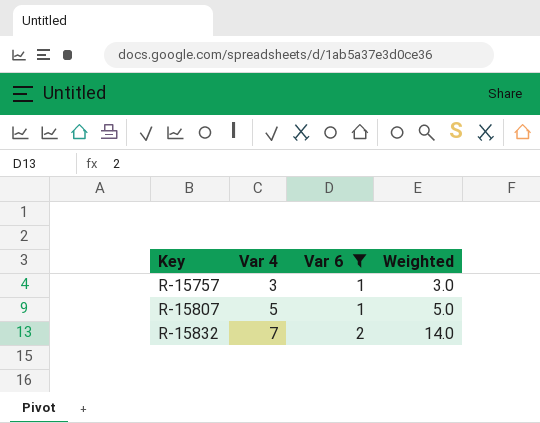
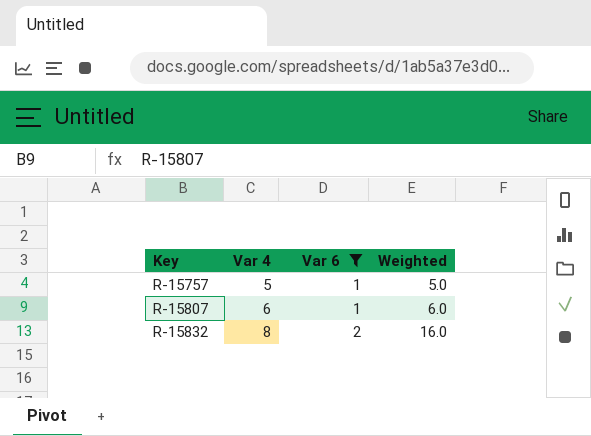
R-15757 | Var 4: 3 -> 5
R-15757 | Weighted: 3.0 -> 5.0
R-15807 | Var 4: 5 -> 6
R-15807 | Weighted: 5.0 -> 6.0
R-15832 | Var 4: 7 -> 8
R-15832 | Weighted: 14.0 -> 16.0

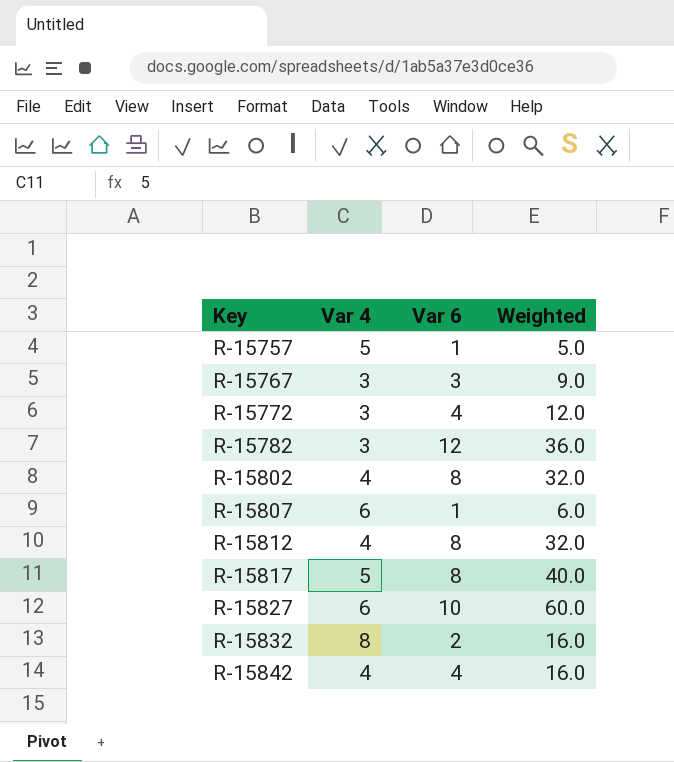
filter: Var 6 <= 2 -> none

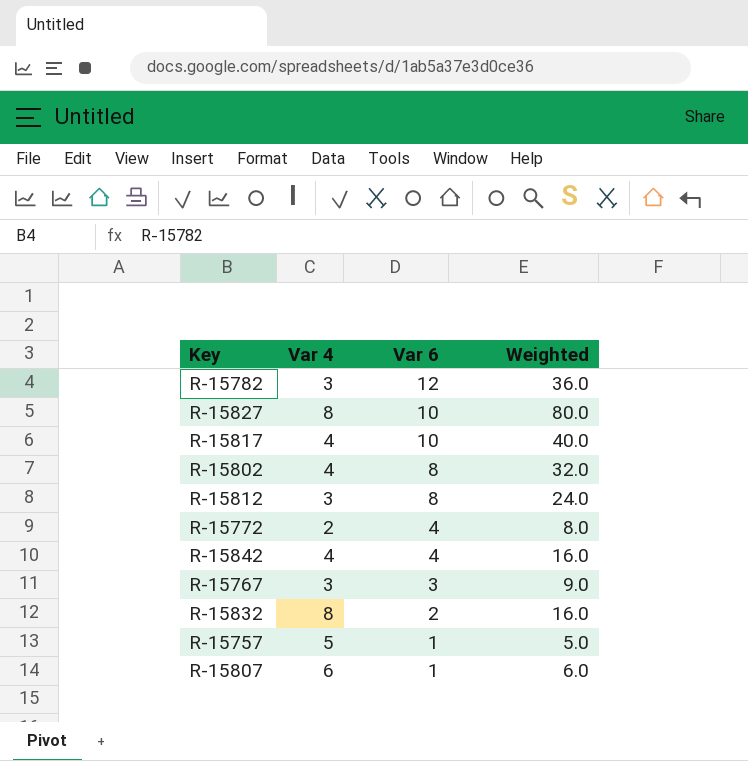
row order: Key ascending -> Var 6 descending
R-15827 | Var 4: 6 -> 8
R-15827 | Weighted: 60.0 -> 80.0
R-15817 | Var 4: 5 -> 4
R-15817 | Var 6: 8 -> 10
R-15812 | Var 4: 4 -> 3
R-15812 | Weighted: 32.0 -> 24.0
R-15772 | Var 4: 3 -> 2
R-15772 | Weighted: 12.0 -> 8.0

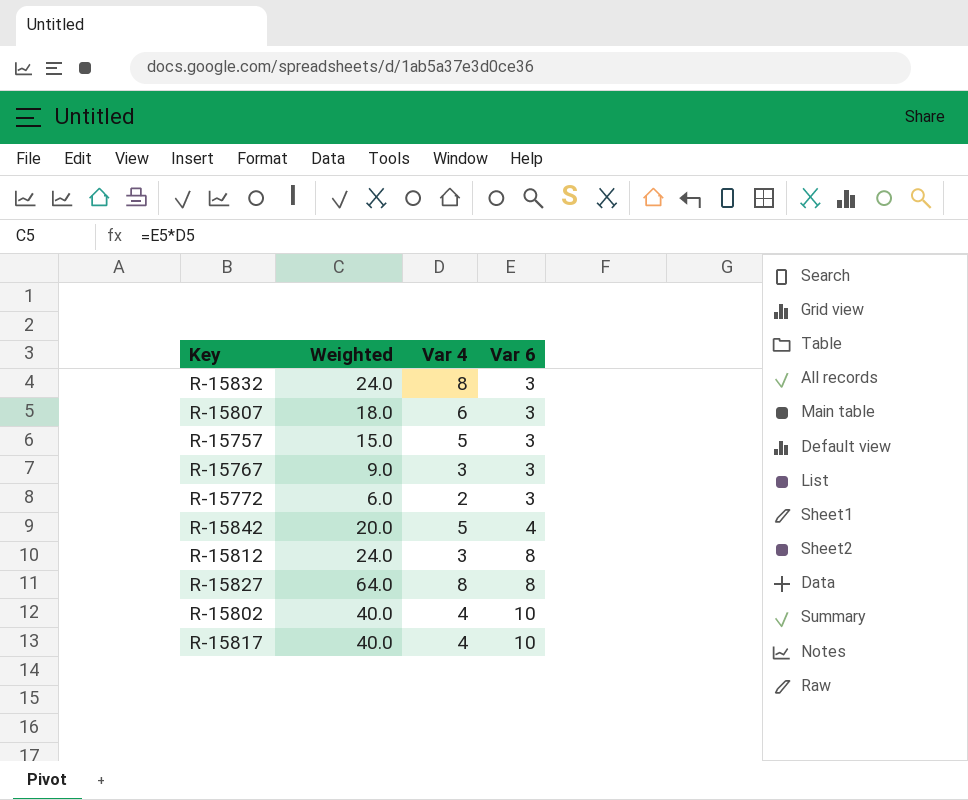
row order: Var 6 descending -> Var 6 ascending
column Weighted | position: 4 -> 2
row R-15782: 3 | 12 | 36.0 -> none
R-15832 | Weighted: 16.0 -> 24.0
R-15832 | Var 6: 2 -> 3
R-15807 | Weighted: 6.0 -> 18.0
R-15807 | Var 6: 1 -> 3
R-15757 | Weighted: 5.0 -> 15.0
R-15757 | Var 6: 1 -> 3
R-15772 | Weighted: 8.0 -> 6.0
R-15772 | Var 6: 4 -> 3
R-15842 | Weighted: 16.0 -> 20.0
R-15842 | Var 4: 4 -> 5
R-15827 | Weighted: 80.0 -> 64.0
R-15827 | Var 6: 10 -> 8
R-15802 | Weighted: 32.0 -> 40.0
R-15802 | Var 6: 8 -> 10

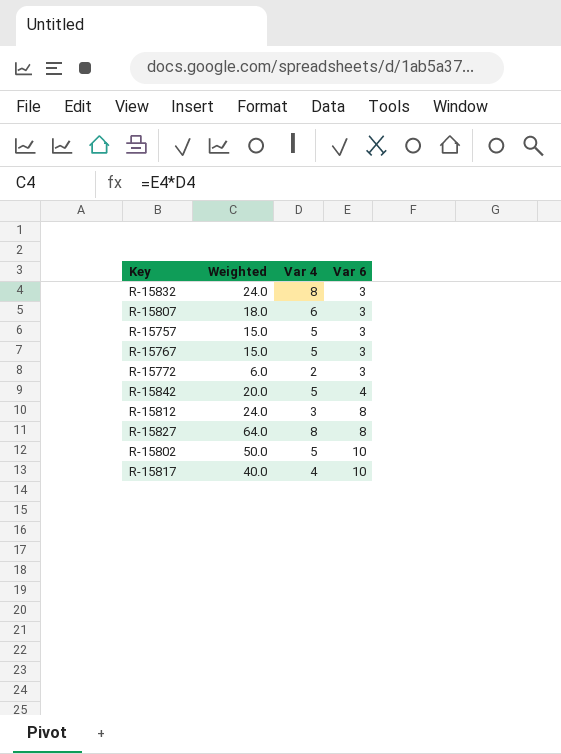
R-15767 | Weighted: 9.0 -> 15.0
R-15767 | Var 4: 3 -> 5
R-15802 | Weighted: 40.0 -> 50.0
R-15802 | Var 4: 4 -> 5

